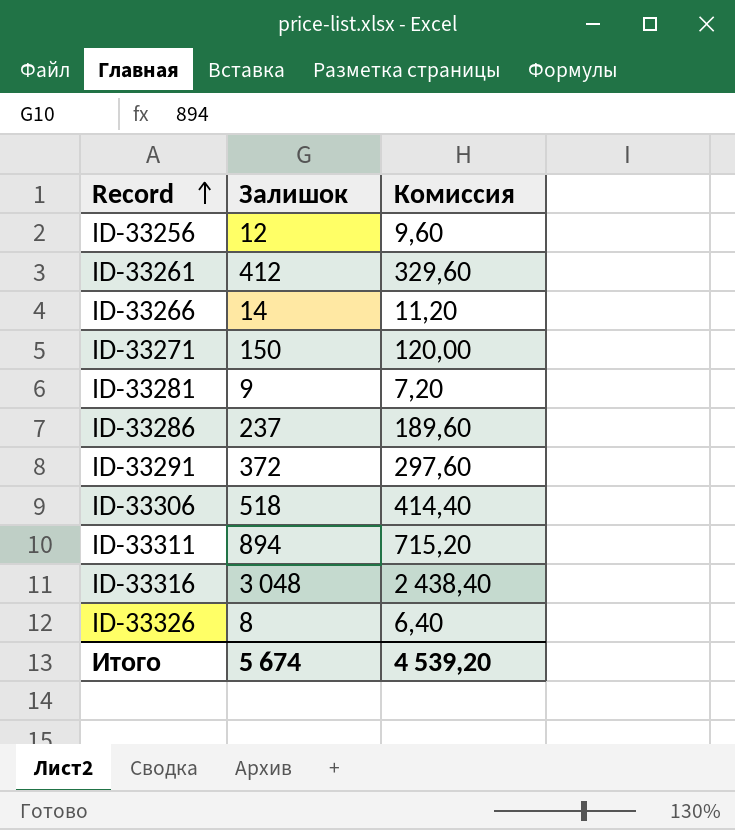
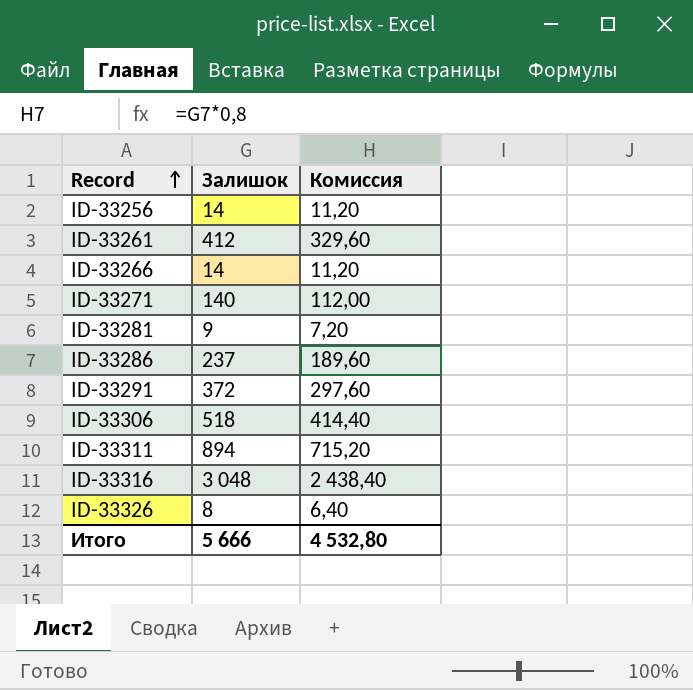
ID-33256 | Залишок: 12 -> 14
ID-33256 | Комиссия: 9,60 -> 11,20
ID-33271 | Залишок: 150 -> 140
ID-33271 | Комиссия: 120,00 -> 112,00
Итого | Залишок: 5 674 -> 5 666
Итого | Комиссия: 4 539,20 -> 4 532,80

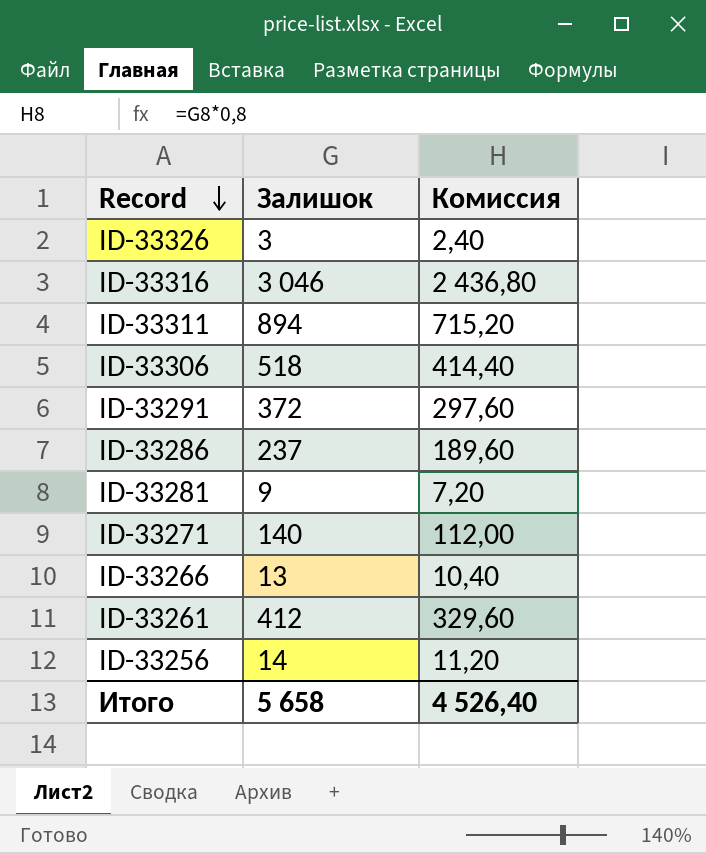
row order: Record ascending -> Record descending
ID-33326 | Залишок: 8 -> 3
ID-33326 | Комиссия: 6,40 -> 2,40
ID-33316 | Залишок: 3 048 -> 3 046
ID-33316 | Комиссия: 2 438,40 -> 2 436,80
ID-33266 | Залишок: 14 -> 13
ID-33266 | Комиссия: 11,20 -> 10,40
Итого | Залишок: 5 666 -> 5 658
Итого | Комиссия: 4 532,80 -> 4 526,40

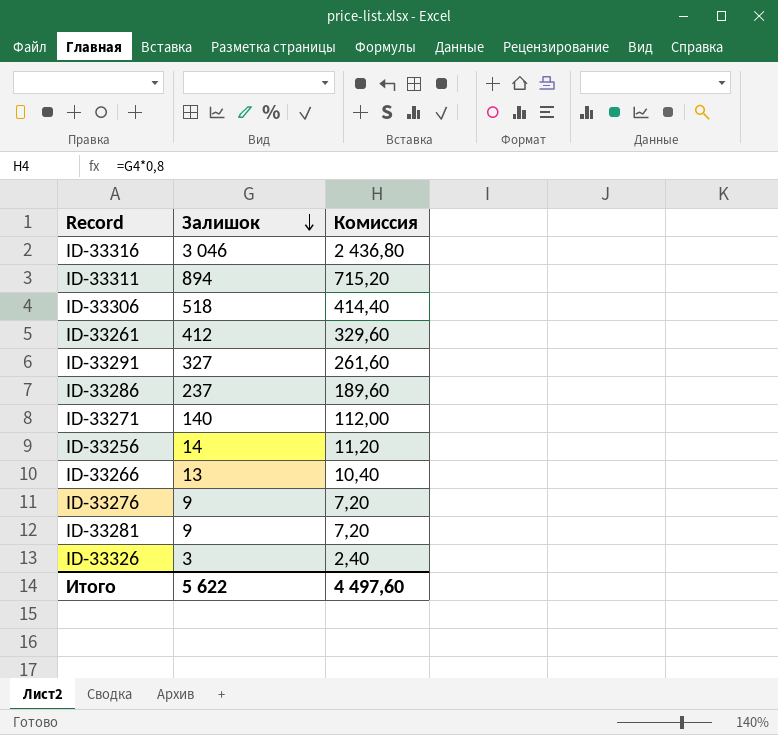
row order: Record descending -> Залишок descending
ID-33291 | Залишок: 372 -> 327
ID-33291 | Комиссия: 297,60 -> 261,60
row ID-33276: none -> 9 | 7,20
Итого | Залишок: 5 658 -> 5 622
Итого | Комиссия: 4 526,40 -> 4 497,60

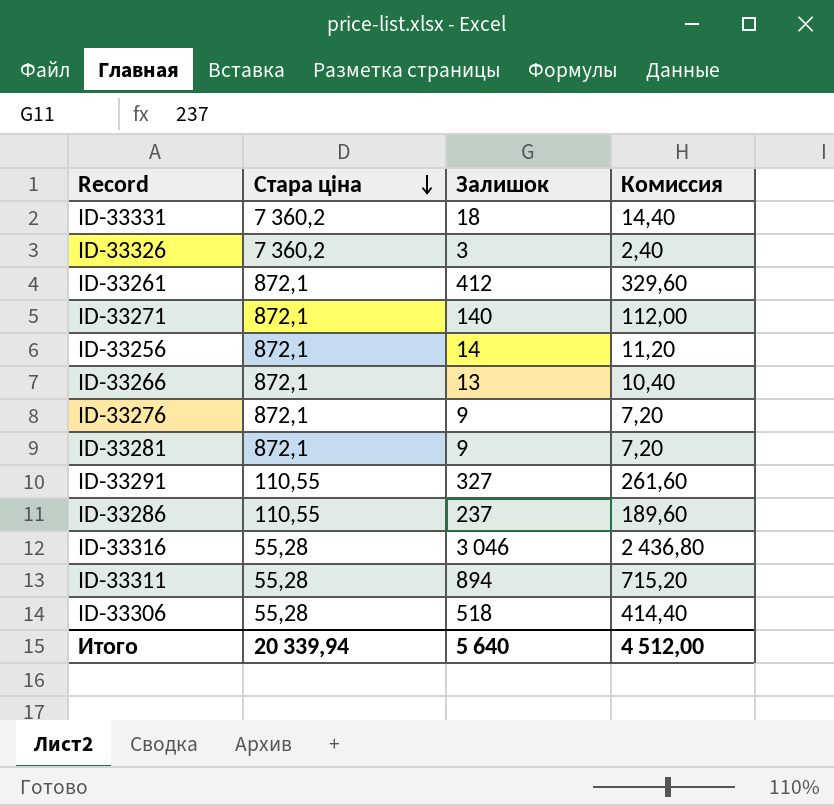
row order: Залишок descending -> Стара ціна descending
column Стара ціна | position: none -> 2
row ID-33331: none -> 7 360,2 | 18 | 14,40
Итого | Залишок: 5 622 -> 5 640
Итого | Комиссия: 4 497,60 -> 4 512,00

